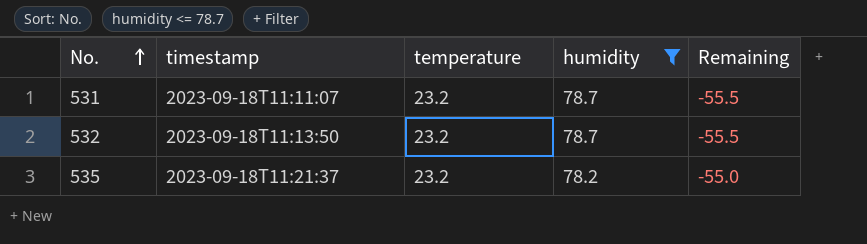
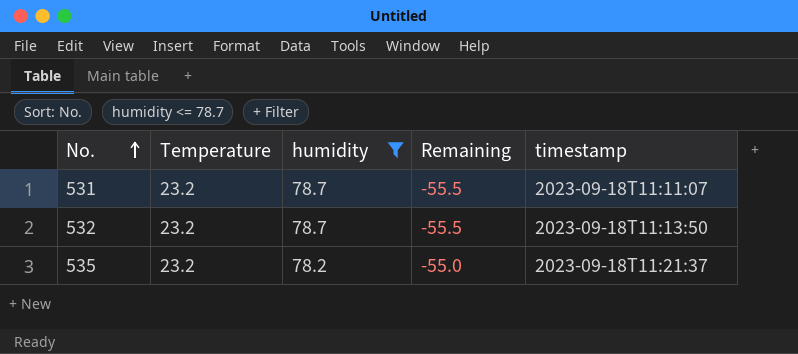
column name: temperature -> Temperature
column timestamp | position: 2 -> 5

